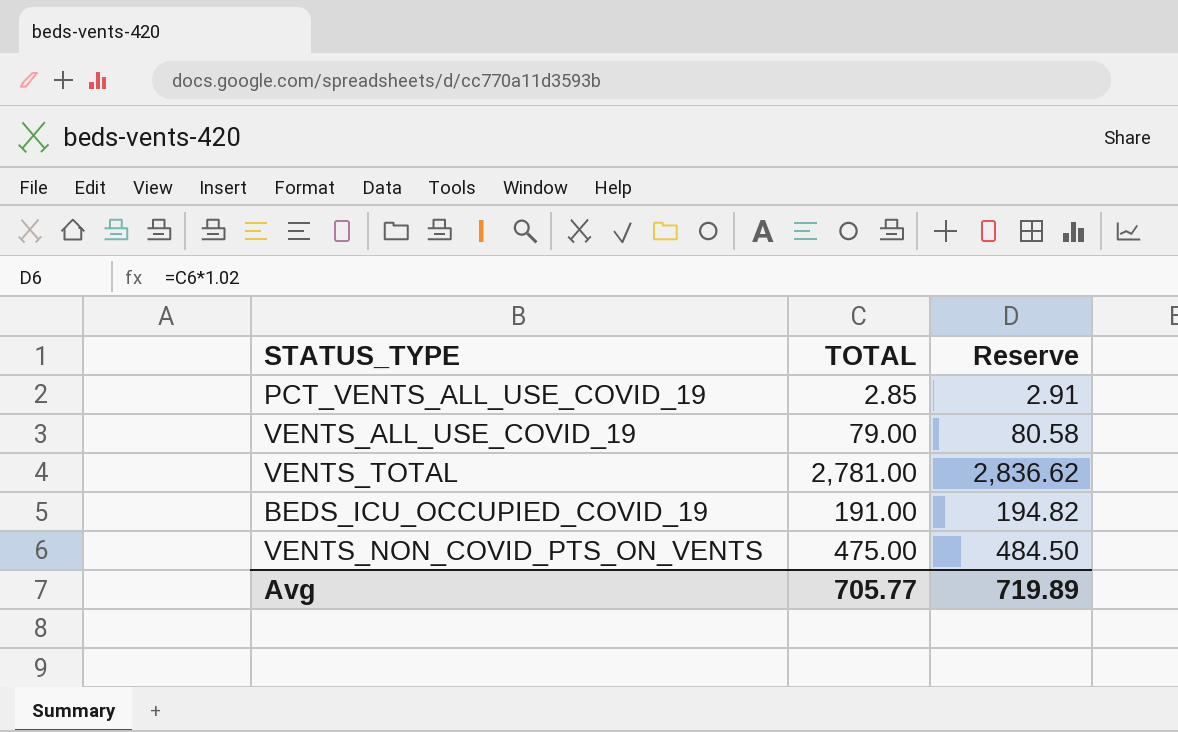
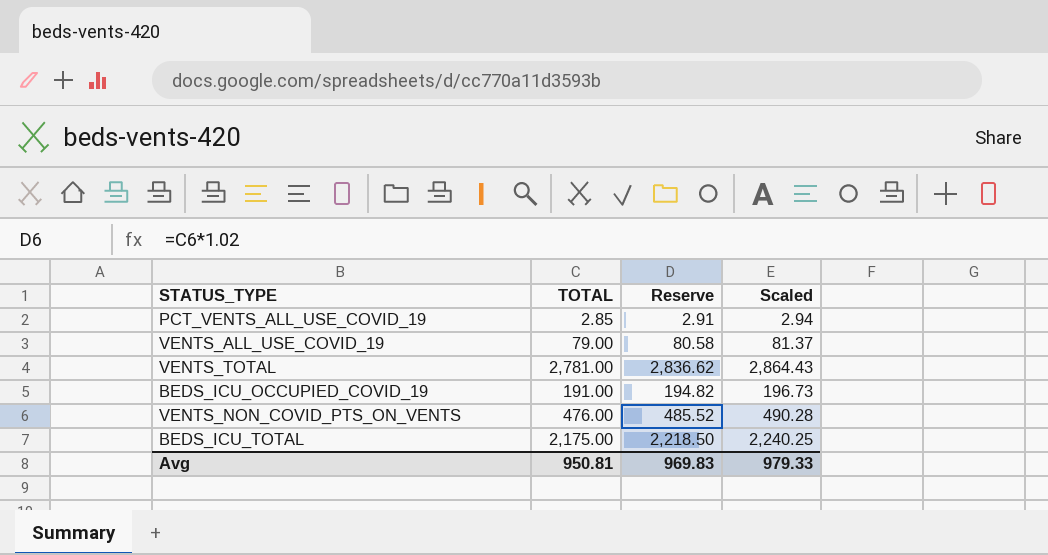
column Scaled | formula: none -> [TOTAL] * 1.03
VENTS_NON_COVID_PTS_ON_VENTS | TOTAL: 475.00 -> 476.00
VENTS_NON_COVID_PTS_ON_VENTS | Reserve: 484.50 -> 485.52
row BEDS_ICU_TOTAL: none -> 2,175.00 | 2,218.50 | 2,240.25
Avg | TOTAL: 705.77 -> 950.81
Avg | Reserve: 719.89 -> 969.83

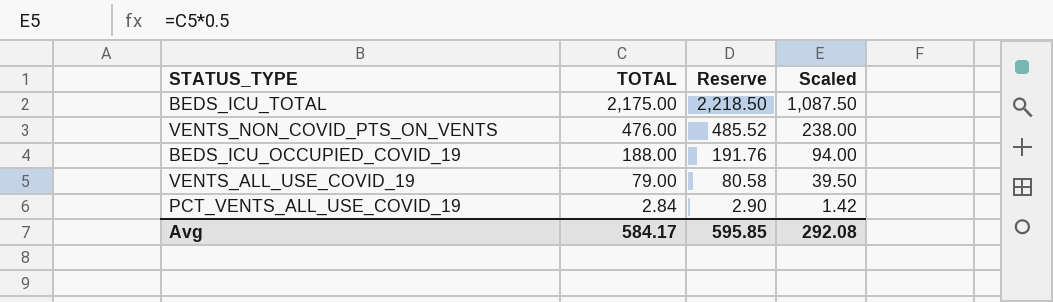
row order: none -> TOTAL descending
column Scaled | formula: [TOTAL] * 1.03 -> [TOTAL] * 0.5
row VENTS_TOTAL: 2,781.00 | 2,836.62 | 2,864.43 -> none
BEDS_ICU_OCCUPIED_COVID_19 | TOTAL: 191.00 -> 188.00
BEDS_ICU_OCCUPIED_COVID_19 | Reserve: 194.82 -> 191.76
PCT_VENTS_ALL_USE_COVID_19 | TOTAL: 2.85 -> 2.84
PCT_VENTS_ALL_USE_COVID_19 | Reserve: 2.91 -> 2.90
Avg | TOTAL: 950.81 -> 584.17
Avg | Reserve: 969.83 -> 595.85
Avg | Scaled: 979.33 -> 292.08

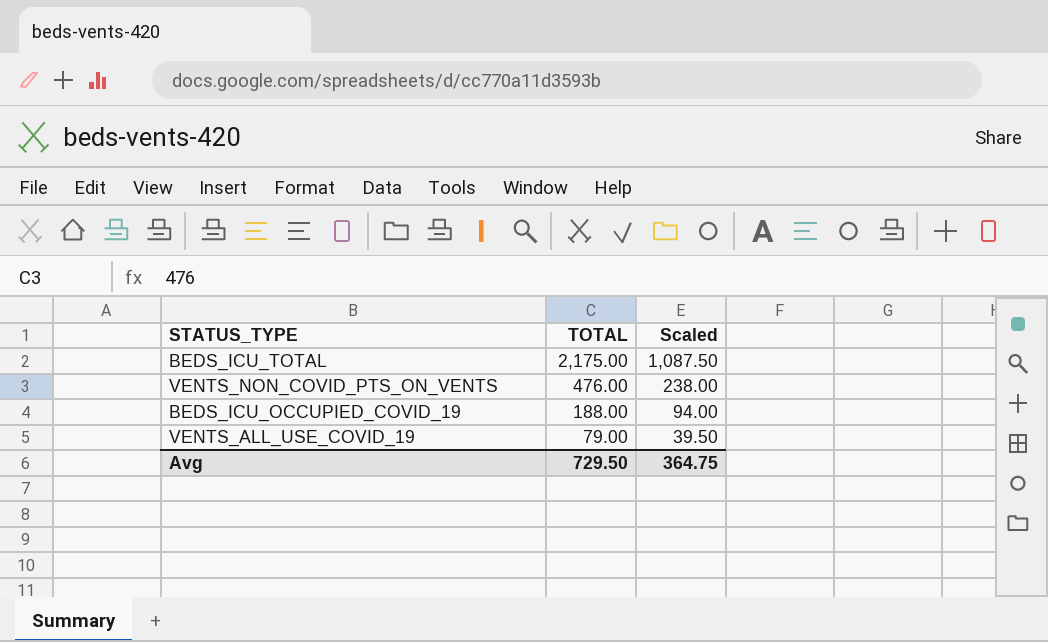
column Reserve | formula: [TOTAL] * 1.02 -> none
row PCT_VENTS_ALL_USE_COVID_19: 2.84 | 2.90 | 1.42 -> none
Avg | TOTAL: 584.17 -> 729.50
Avg | Scaled: 292.08 -> 364.75

